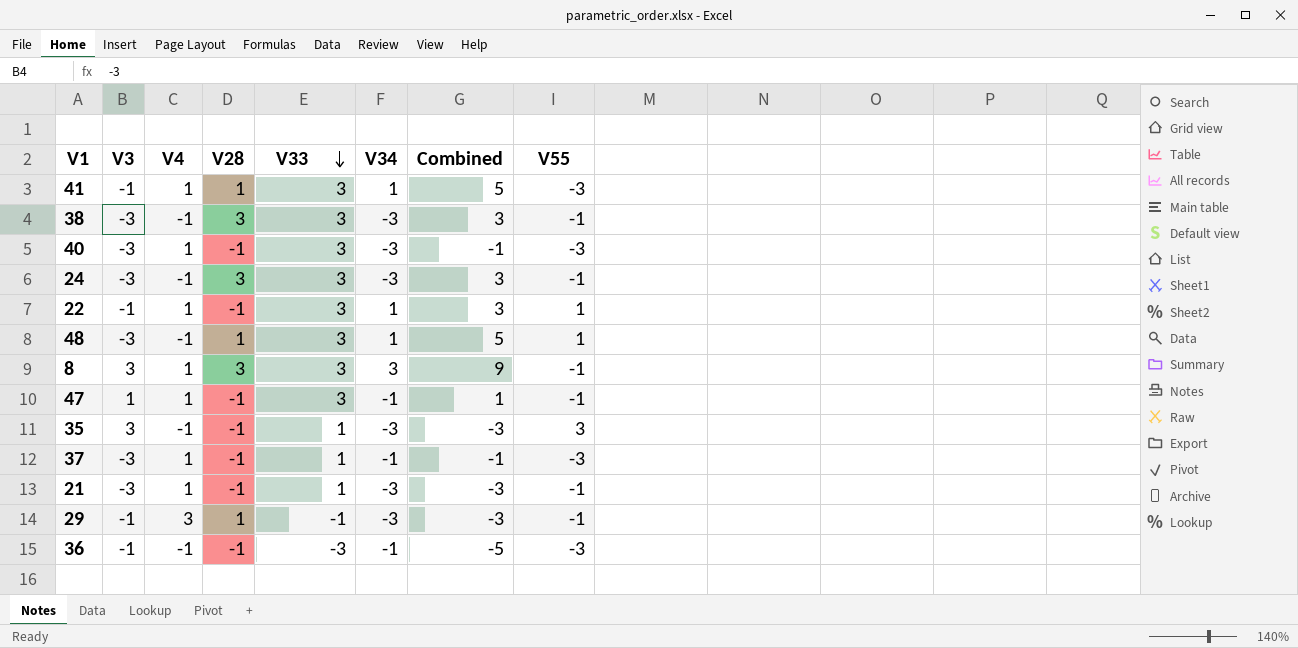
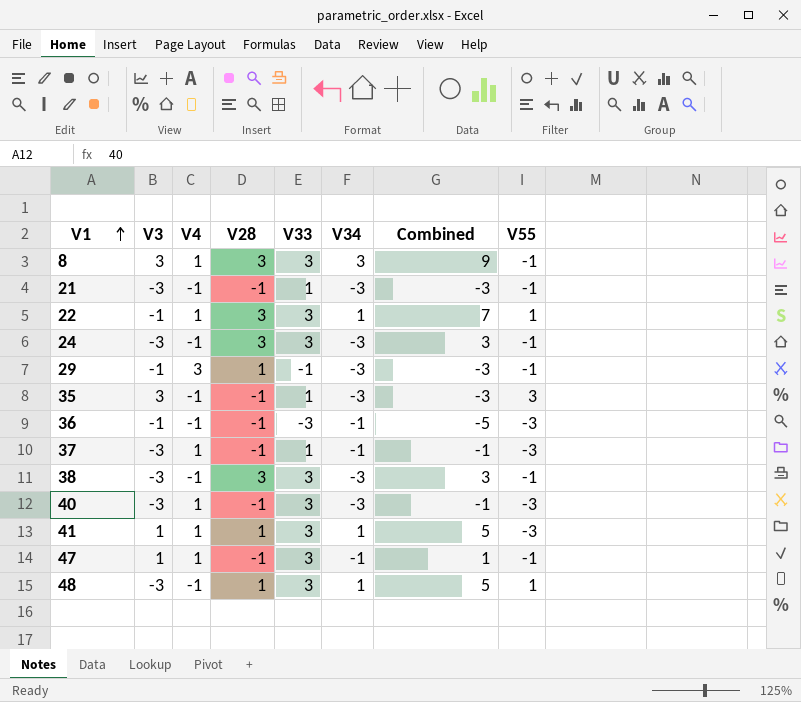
row order: V33 descending -> V1 ascending
21 | V4: 1 -> -1
22 | V28: -1 -> 3
22 | Combined: 3 -> 7
41 | V3: -1 -> 1

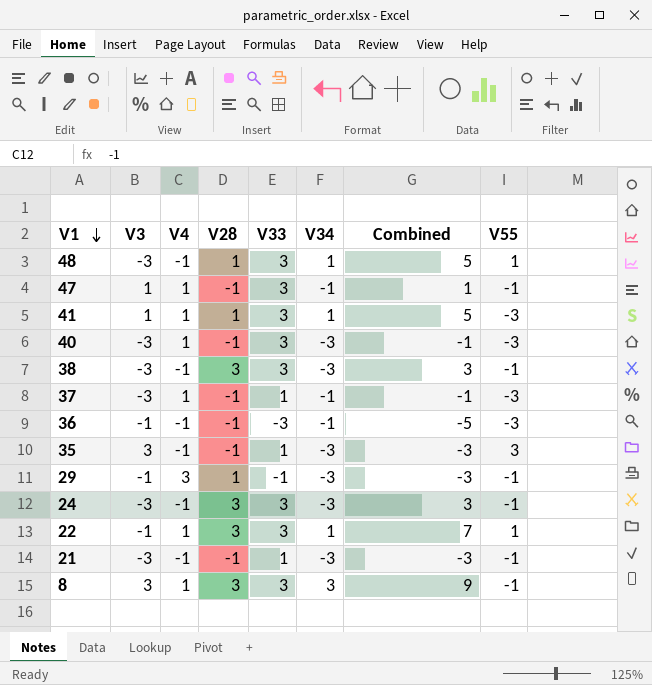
row order: V1 ascending -> V1 descending

